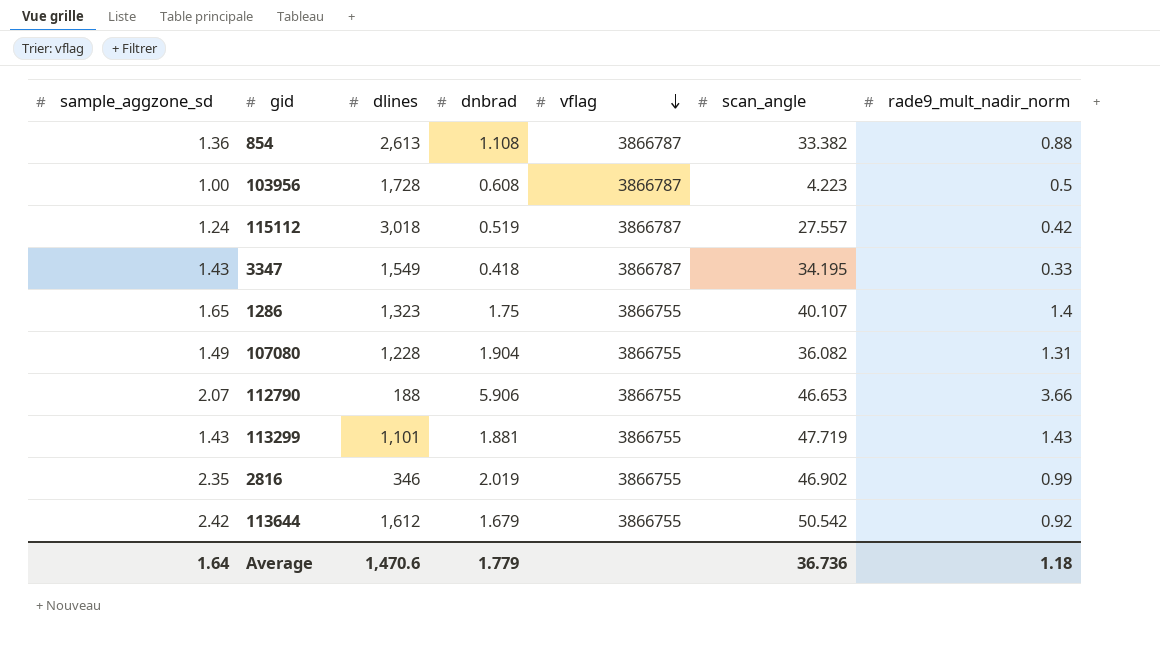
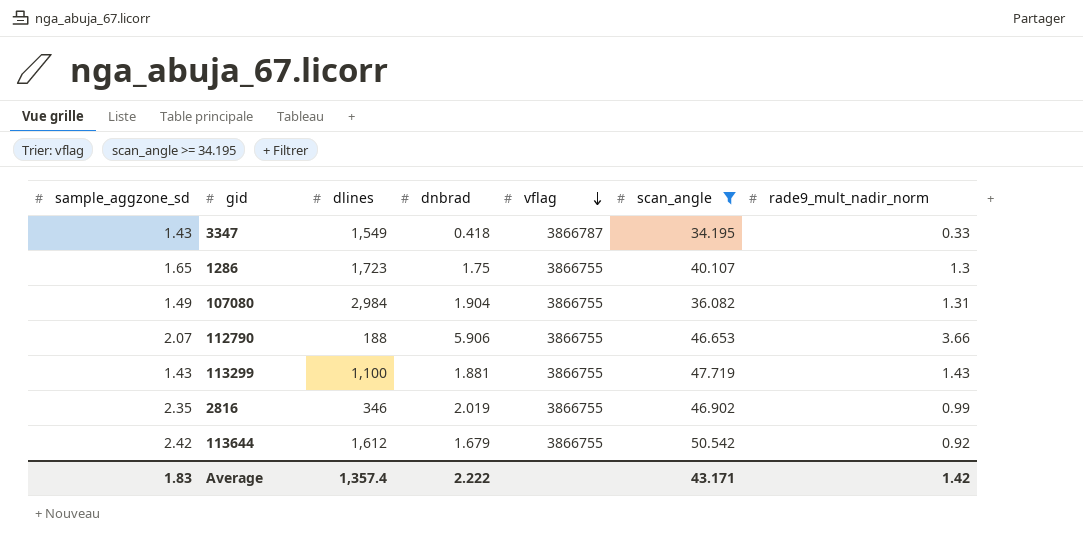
filter: none -> scan_angle >= 34.195
1286 | dlines: 1,323 -> 1,723
1286 | rade9_mult_nadir_norm: 1.4 -> 1.3
107080 | dlines: 1,228 -> 2,984
113299 | dlines: 1,101 -> 1,100
Average | sample_aggzone_sd: 1.64 -> 1.83
Average | dlines: 1,470.6 -> 1,357.4
Average | dnbrad: 1.779 -> 2.222
Average | scan_angle: 36.736 -> 43.171
Average | rade9_mult_nadir_norm: 1.18 -> 1.42

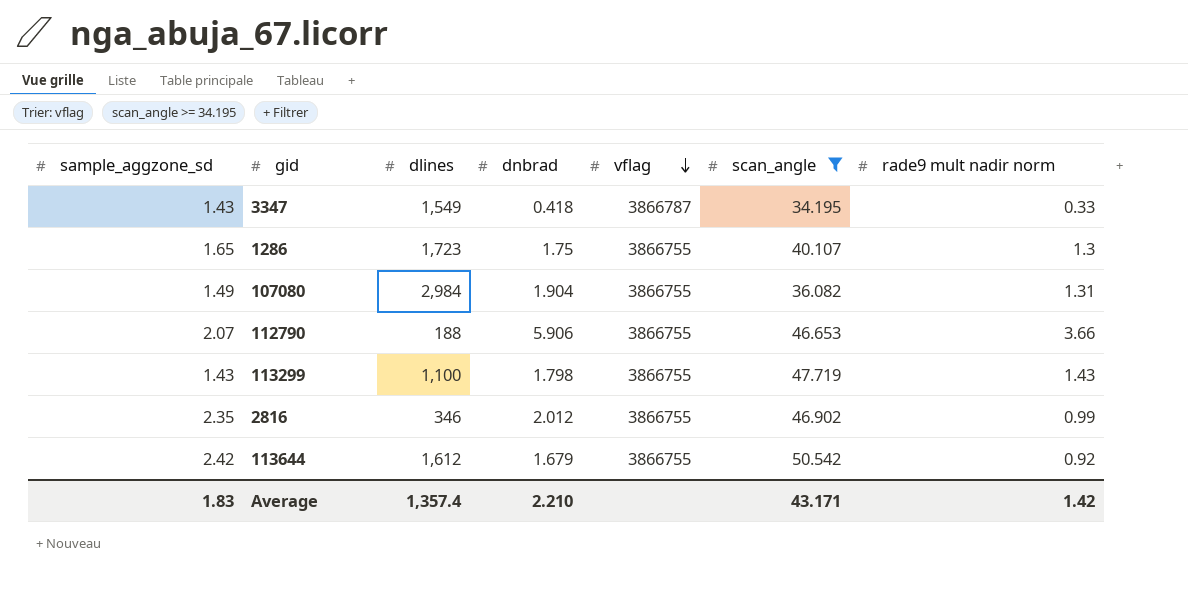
column name: rade9_mult_nadir_norm -> rade9 mult nadir norm
113299 | dnbrad: 1.881 -> 1.798
2816 | dnbrad: 2.019 -> 2.012
Average | dnbrad: 2.222 -> 2.210

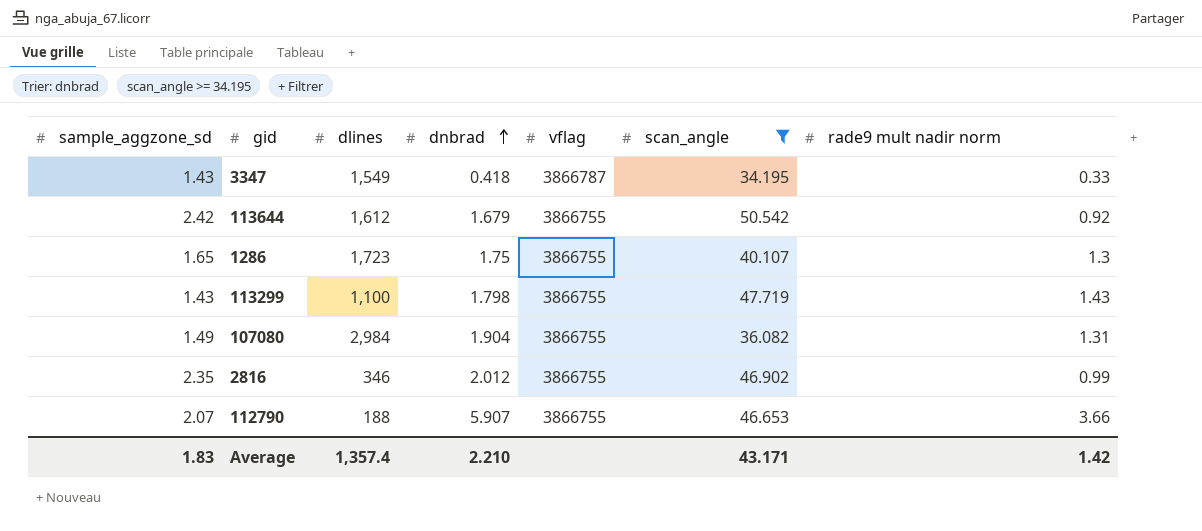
row order: vflag descending -> dnbrad ascending
112790 | dnbrad: 5.906 -> 5.907

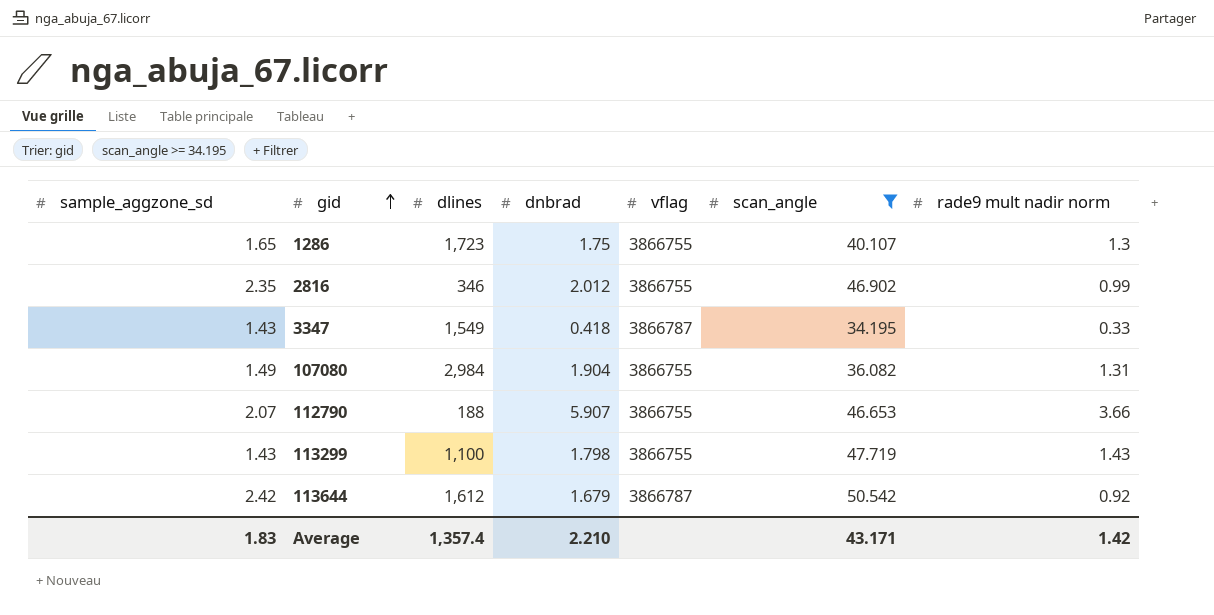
row order: dnbrad ascending -> gid ascending
113644 | vflag: 3866755 -> 3866787

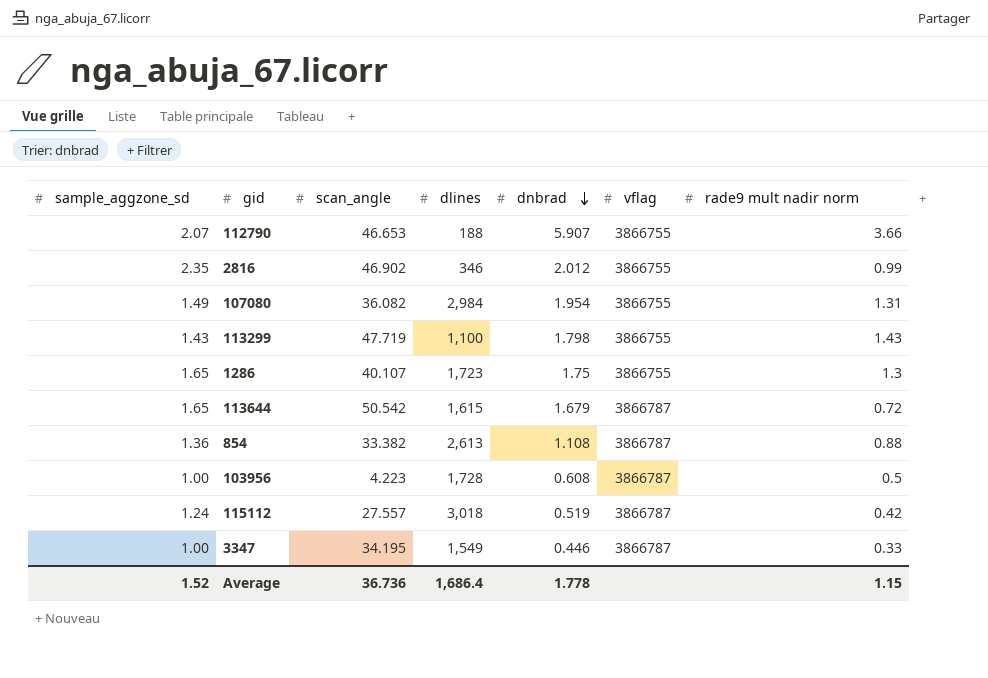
filter: scan_angle >= 34.195 -> none
row order: gid ascending -> dnbrad descending
column scan_angle | position: 6 -> 3
107080 | dnbrad: 1.904 -> 1.954
113644 | sample_aggzone_sd: 2.42 -> 1.65
113644 | dlines: 1,612 -> 1,615
113644 | rade9 mult nadir norm: 0.92 -> 0.72
3347 | sample_aggzone_sd: 1.43 -> 1.00
3347 | dnbrad: 0.418 -> 0.446
Average | sample_aggzone_sd: 1.83 -> 1.52
Average | scan_angle: 43.171 -> 36.736
Average | dlines: 1,357.4 -> 1,686.4
Average | dnbrad: 2.210 -> 1.778
Average | rade9 mult nadir norm: 1.42 -> 1.15

